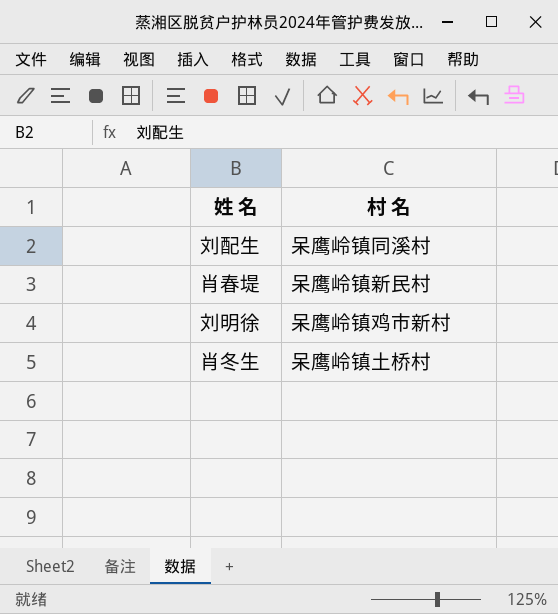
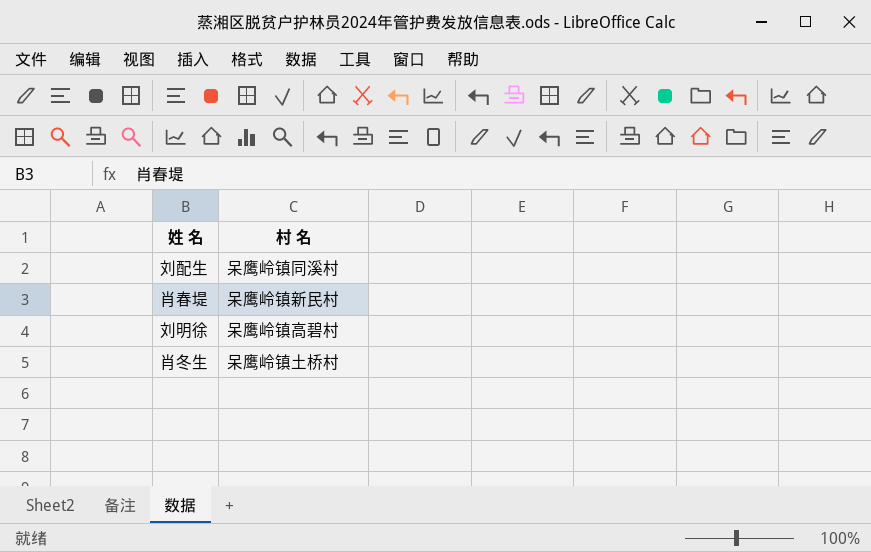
刘明徐 | 村 名: 呆鹰岭镇鸡市新村 -> 呆鹰岭镇高碧村

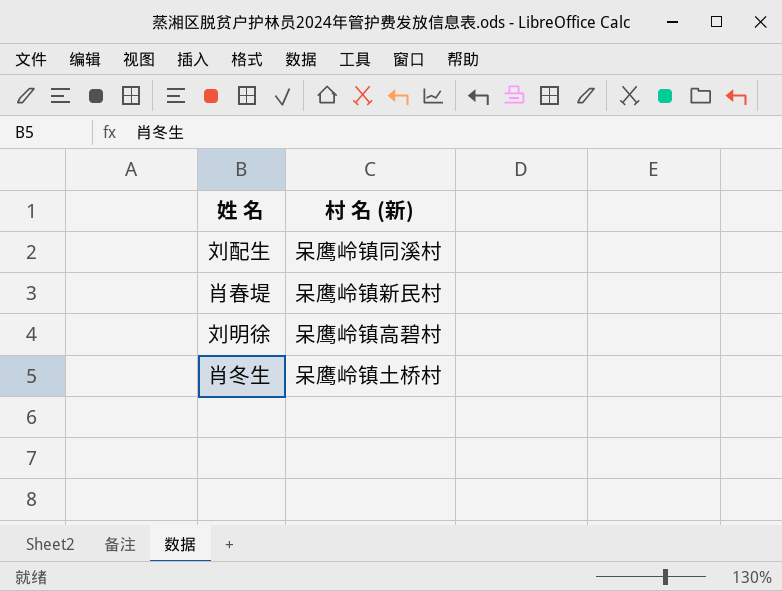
column name: 村 名 -> 村 名 (新)

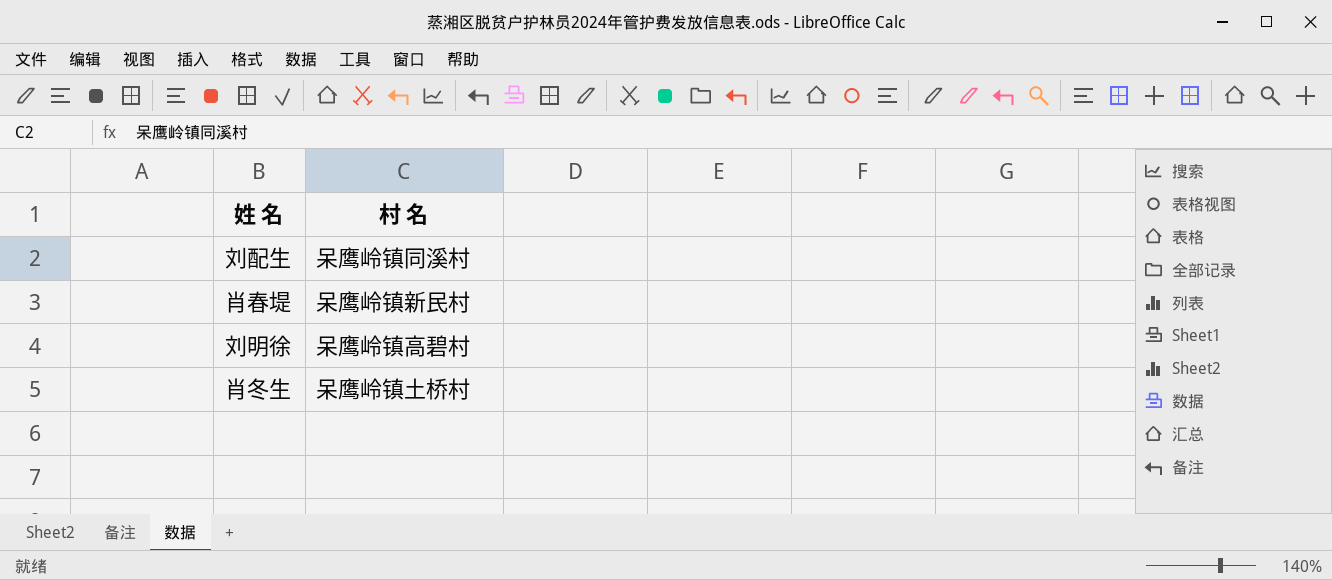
column name: 村 名 (新) -> 村 名

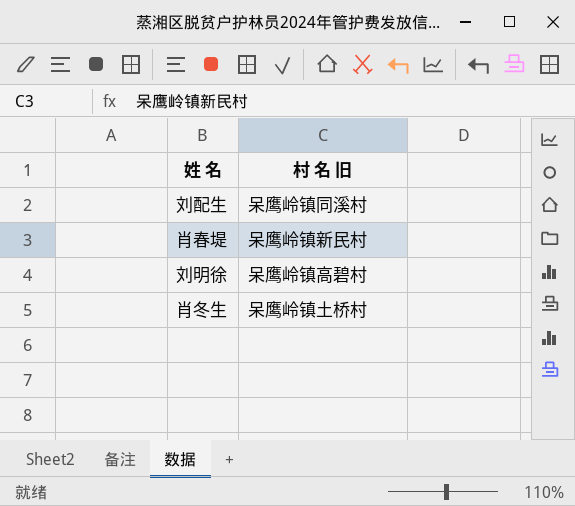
column name: 村 名 -> 村 名 旧

